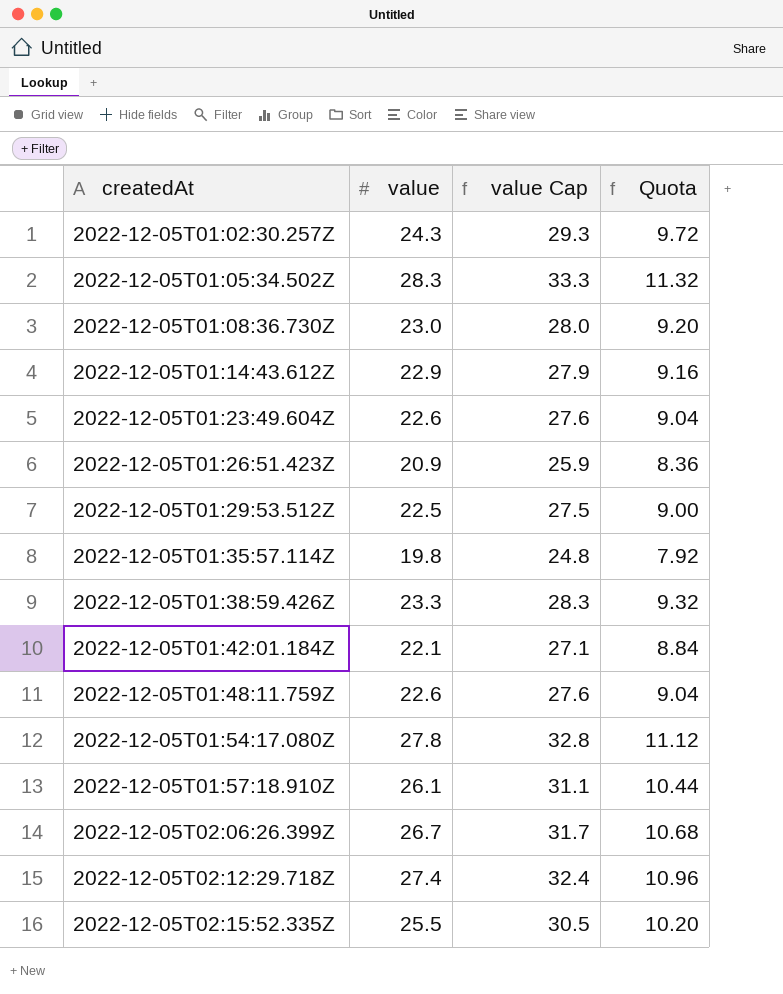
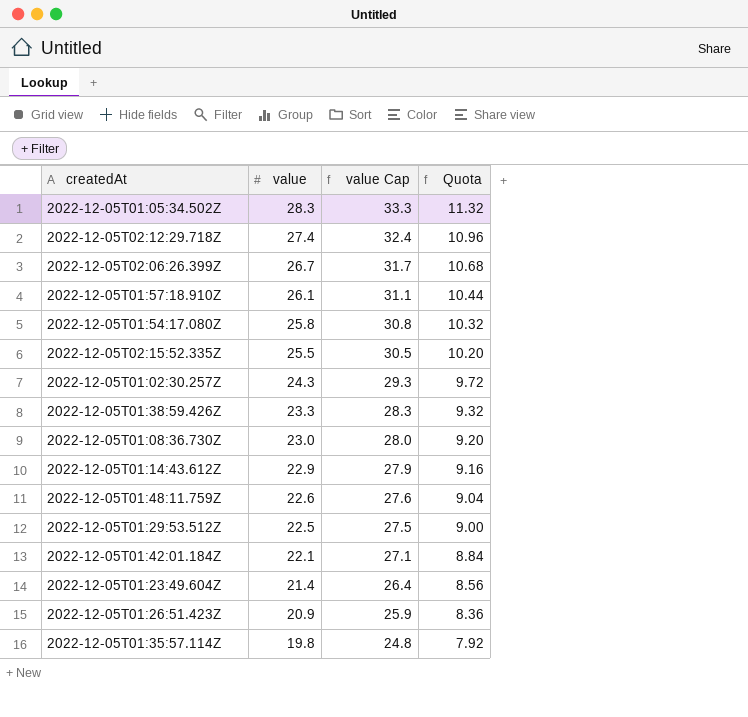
row order: createdAt ascending -> value descending
2022-12-05T01:54:17.080Z | value: 27.8 -> 25.8
2022-12-05T01:54:17.080Z | value Cap: 32.8 -> 30.8
2022-12-05T01:54:17.080Z | Quota: 11.12 -> 10.32
2022-12-05T01:23:49.604Z | value: 22.6 -> 21.4
2022-12-05T01:23:49.604Z | value Cap: 27.6 -> 26.4
2022-12-05T01:23:49.604Z | Quota: 9.04 -> 8.56

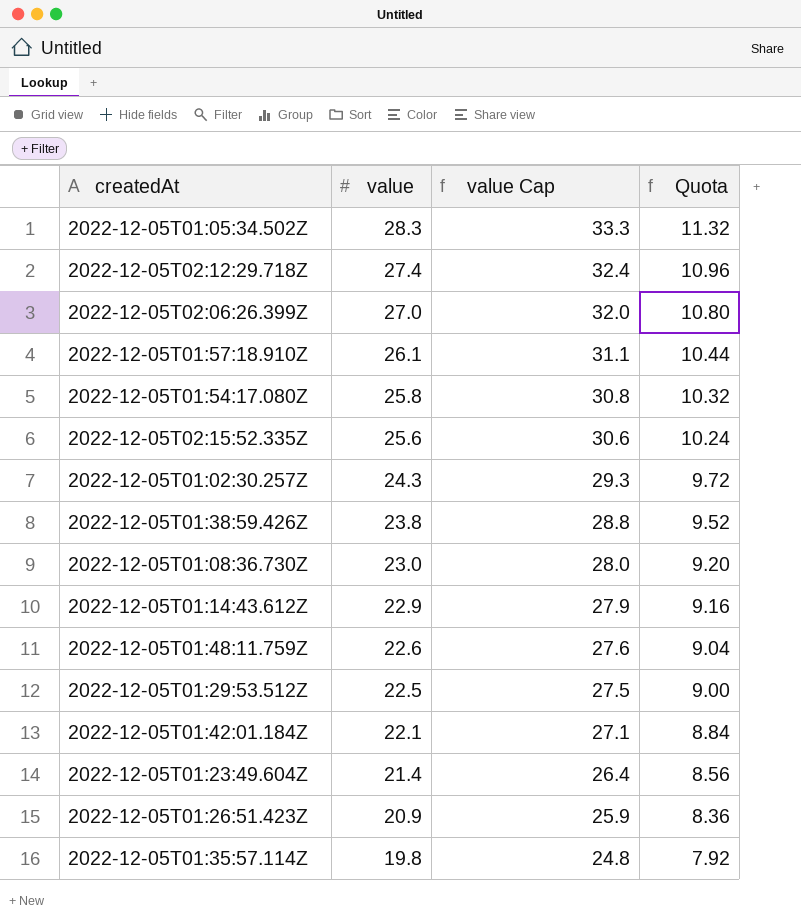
2022-12-05T02:06:26.399Z | value: 26.7 -> 27.0
2022-12-05T02:06:26.399Z | value Cap: 31.7 -> 32.0
2022-12-05T02:06:26.399Z | Quota: 10.68 -> 10.80
2022-12-05T02:15:52.335Z | value: 25.5 -> 25.6
2022-12-05T02:15:52.335Z | value Cap: 30.5 -> 30.6
2022-12-05T02:15:52.335Z | Quota: 10.20 -> 10.24
2022-12-05T01:38:59.426Z | value: 23.3 -> 23.8
2022-12-05T01:38:59.426Z | value Cap: 28.3 -> 28.8
2022-12-05T01:38:59.426Z | Quota: 9.32 -> 9.52

